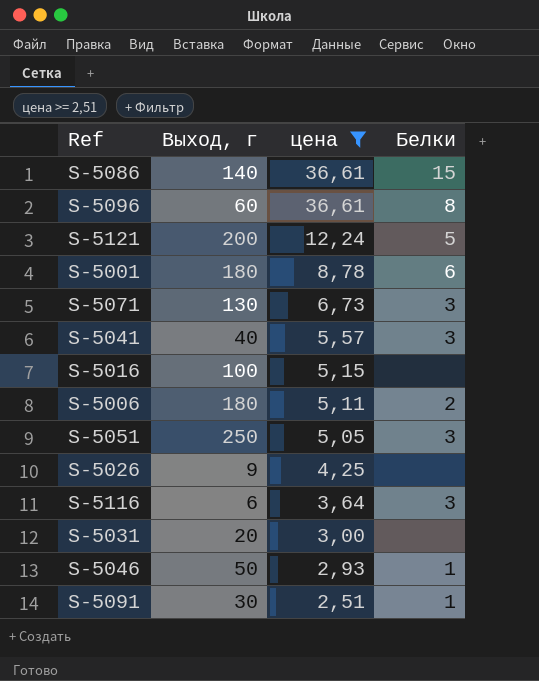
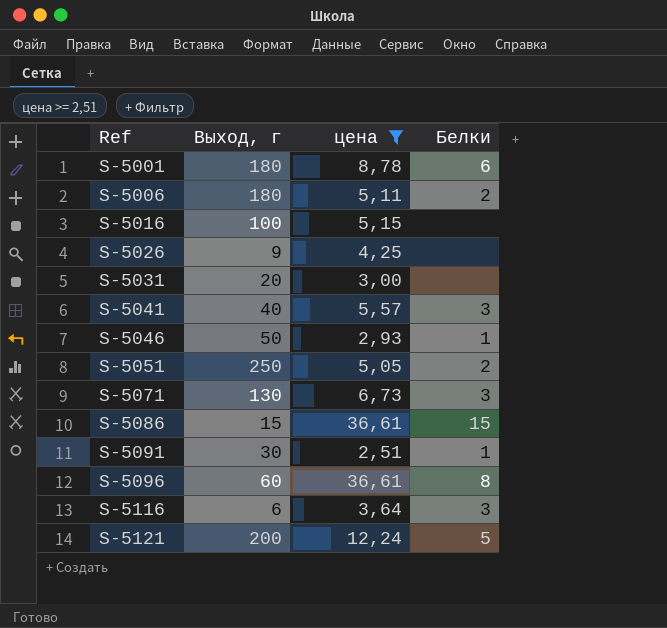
row order: цена descending -> Ref ascending
S-5051 | Белки: 3 -> 2
S-5086 | Выход, г: 140 -> 15

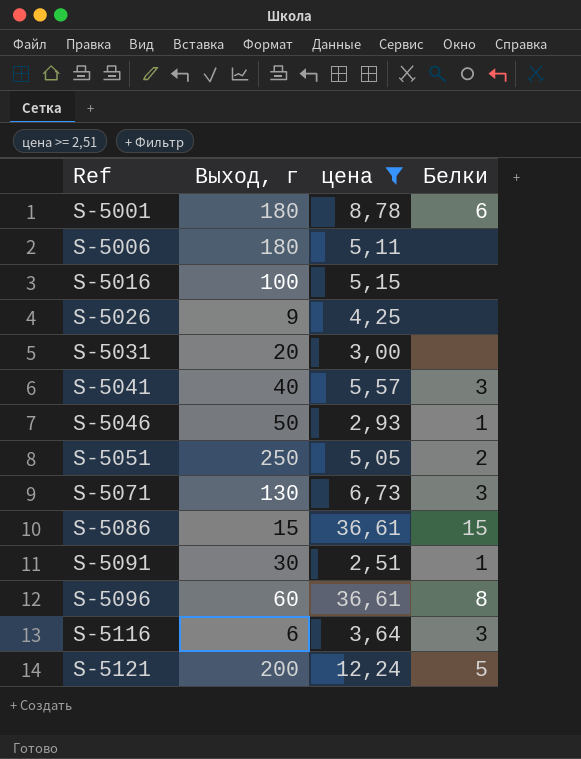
S-5006 | Белки: 2 -> none

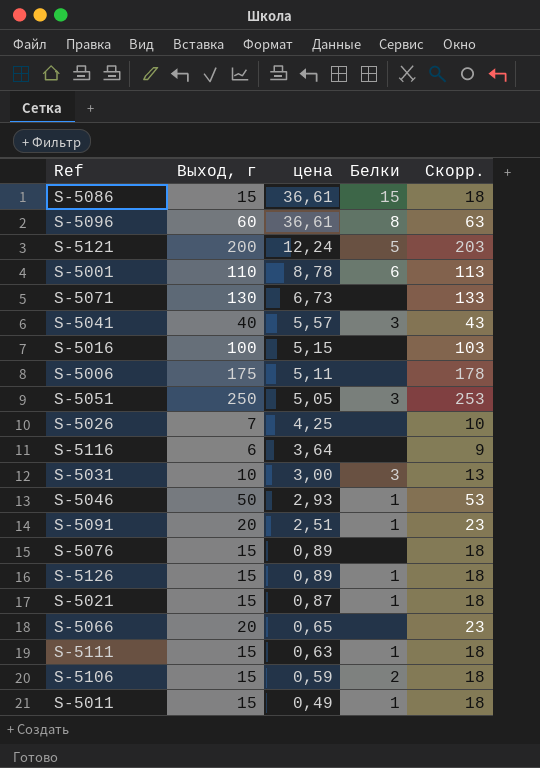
filter: цена >= 2,51 -> none
row order: Ref ascending -> цена descending
column Скорр. | formula: none -> [Выход, г] + 3
S-5001 | Выход, г: 180 -> 110
S-5071 | Белки: 3 -> none
S-5006 | Выход, г: 180 -> 175
S-5051 | Белки: 2 -> 3
S-5026 | Выход, г: 9 -> 7
S-5116 | Белки: 3 -> none
S-5031 | Выход, г: 20 -> 10
S-5031 | Белки: none -> 3
S-5091 | Выход, г: 30 -> 20

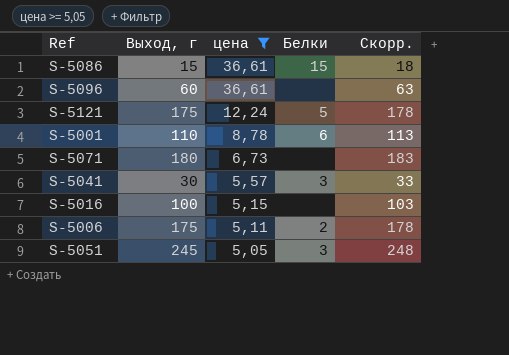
filter: none -> цена >= 5,05
S-5096 | Белки: 8 -> none
S-5121 | Выход, г: 200 -> 175
S-5121 | Скорр.: 203 -> 178
S-5071 | Выход, г: 130 -> 180
S-5071 | Скорр.: 133 -> 183
S-5041 | Выход, г: 40 -> 30
S-5041 | Скорр.: 43 -> 33
S-5006 | Белки: none -> 2
S-5051 | Выход, г: 250 -> 245
S-5051 | Скорр.: 253 -> 248

